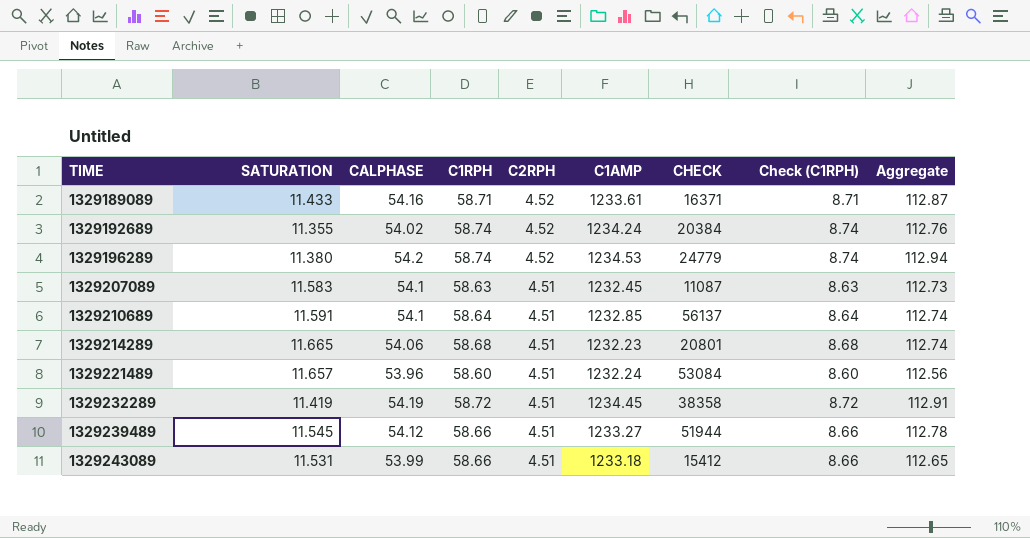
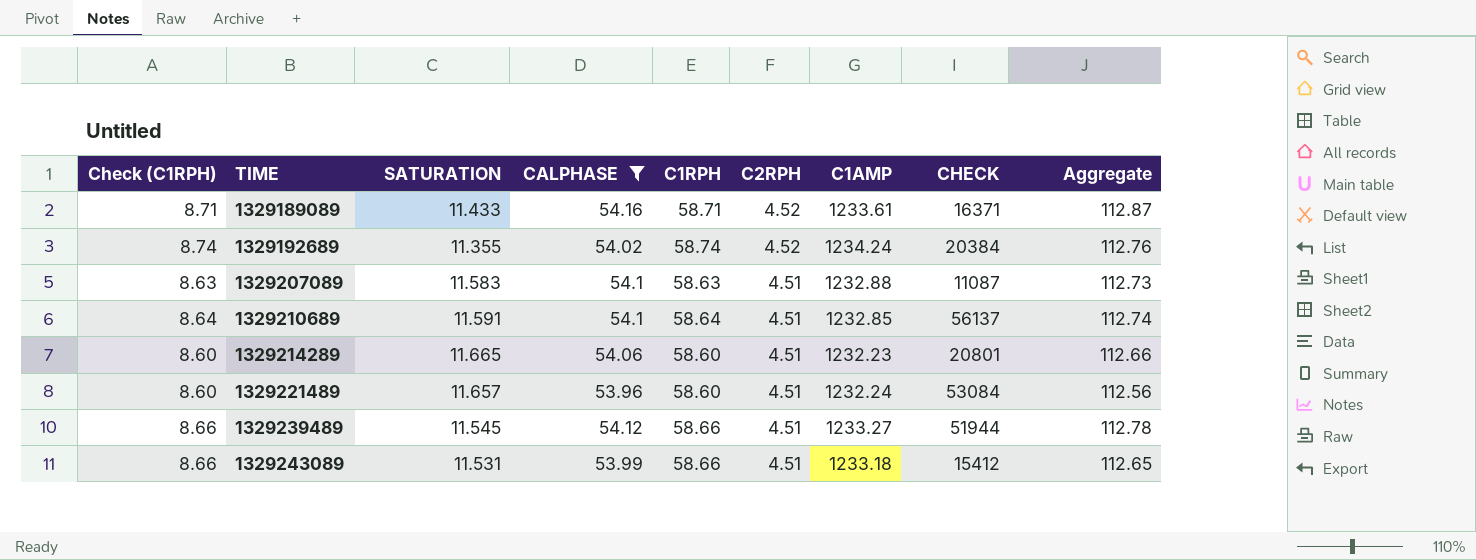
filter: none -> CALPHASE <= 54.16
column Check (C1RPH) | position: 8 -> 1
1329207089 | C1AMP: 1232.45 -> 1232.88
1329214289 | Check (C1RPH): 8.68 -> 8.60
1329214289 | C1RPH: 58.68 -> 58.60
1329214289 | Aggregate: 112.74 -> 112.66

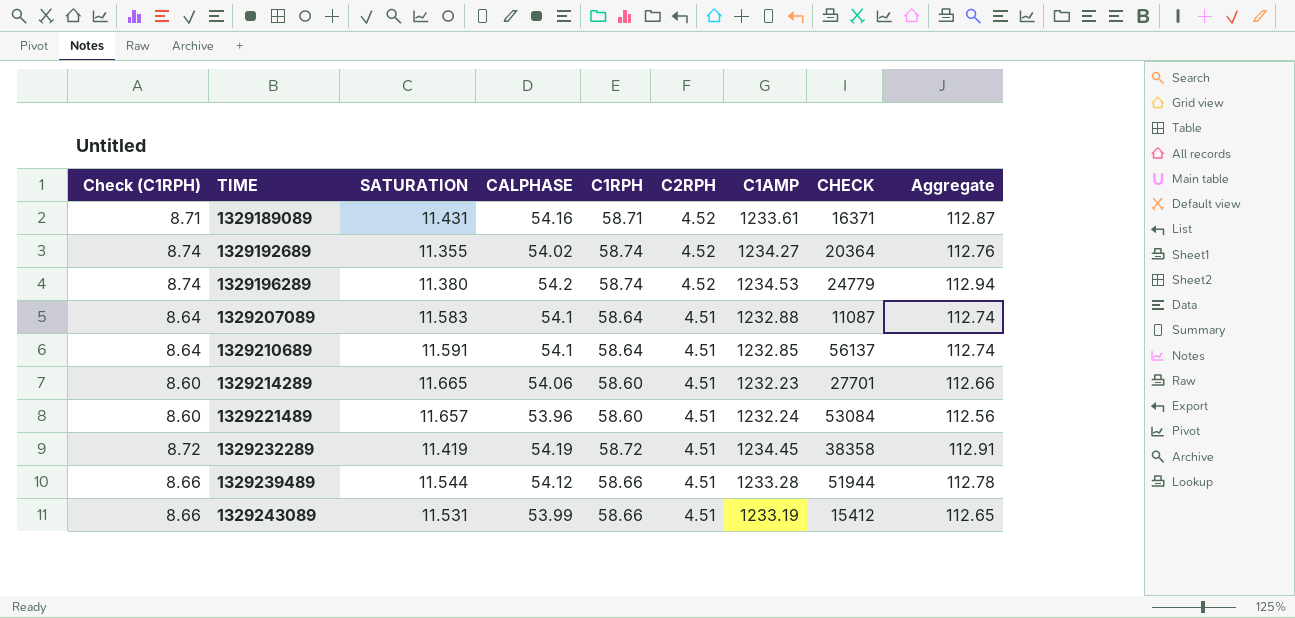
filter: CALPHASE <= 54.16 -> none
1329189089 | SATURATION: 11.433 -> 11.431
1329192689 | C1AMP: 1234.24 -> 1234.27
1329192689 | CHECK: 20384 -> 20364
1329207089 | Check (C1RPH): 8.63 -> 8.64
1329207089 | C1RPH: 58.63 -> 58.64
1329207089 | Aggregate: 112.73 -> 112.74
1329214289 | CHECK: 20801 -> 27701
1329239489 | SATURATION: 11.545 -> 11.544
1329239489 | C1AMP: 1233.27 -> 1233.28
1329243089 | C1AMP: 1233.18 -> 1233.19

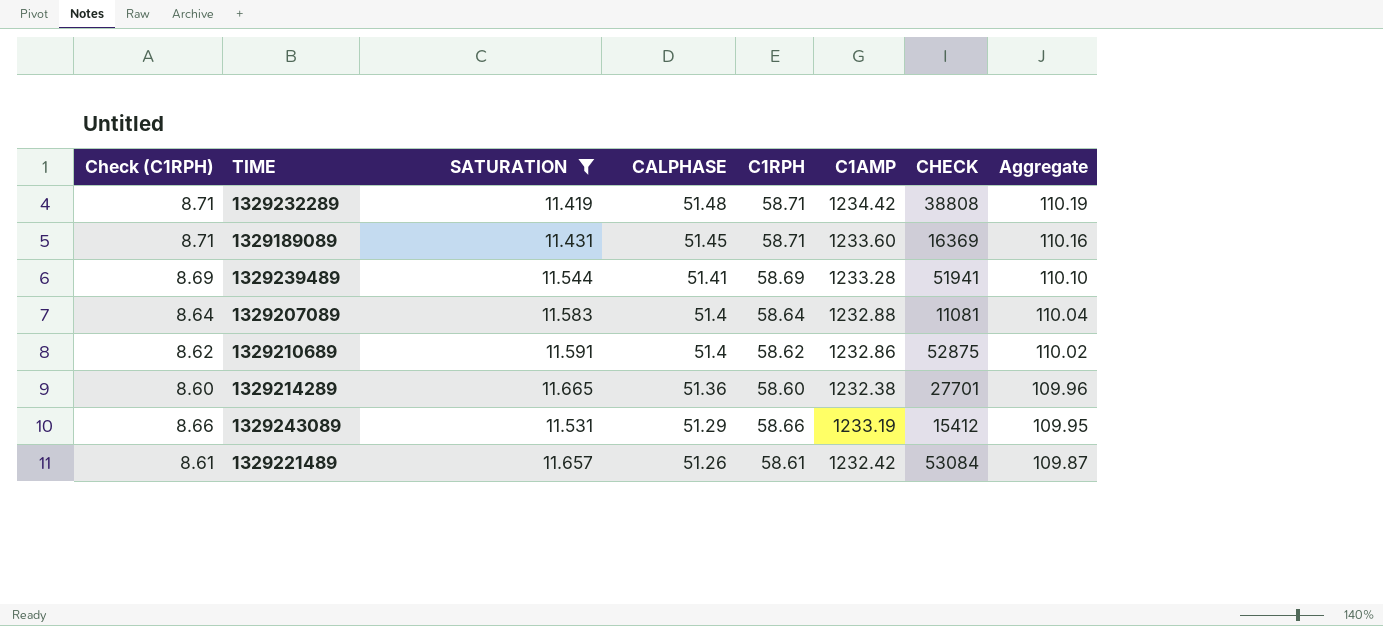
filter: none -> SATURATION >= 11.419
row order: TIME ascending -> CALPHASE descending
column C2RPH | position: 6 -> none
1329232289 | Check (C1RPH): 8.72 -> 8.71
1329232289 | CALPHASE: 54.19 -> 51.48
1329232289 | C1RPH: 58.72 -> 58.71
1329232289 | C1AMP: 1234.45 -> 1234.42
1329232289 | CHECK: 38358 -> 38808
1329232289 | Aggregate: 112.91 -> 110.19
1329189089 | CALPHASE: 54.16 -> 51.45
1329189089 | C1AMP: 1233.61 -> 1233.60
1329189089 | CHECK: 16371 -> 16369
1329189089 | Aggregate: 112.87 -> 110.16
1329239489 | Check (C1RPH): 8.66 -> 8.69
1329239489 | CALPHASE: 54.12 -> 51.41
1329239489 | C1RPH: 58.66 -> 58.69
1329239489 | CHECK: 51944 -> 51941
1329239489 | Aggregate: 112.78 -> 110.10
1329207089 | CALPHASE: 54.1 -> 51.4
1329207089 | CHECK: 11087 -> 11081
1329207089 | Aggregate: 112.74 -> 110.04
1329210689 | Check (C1RPH): 8.64 -> 8.62
1329210689 | CALPHASE: 54.1 -> 51.4
1329210689 | C1RPH: 58.64 -> 58.62
1329210689 | C1AMP: 1232.85 -> 1232.86
1329210689 | CHECK: 56137 -> 52875
1329210689 | Aggregate: 112.74 -> 110.02
1329214289 | CALPHASE: 54.06 -> 51.36
1329214289 | C1AMP: 1232.23 -> 1232.38
1329214289 | Aggregate: 112.66 -> 109.96
1329243089 | CALPHASE: 53.99 -> 51.29
1329243089 | Aggregate: 112.65 -> 109.95
1329221489 | Check (C1RPH): 8.60 -> 8.61
1329221489 | CALPHASE: 53.96 -> 51.26
1329221489 | C1RPH: 58.60 -> 58.61
1329221489 | C1AMP: 1232.24 -> 1232.42
1329221489 | Aggregate: 112.56 -> 109.87

